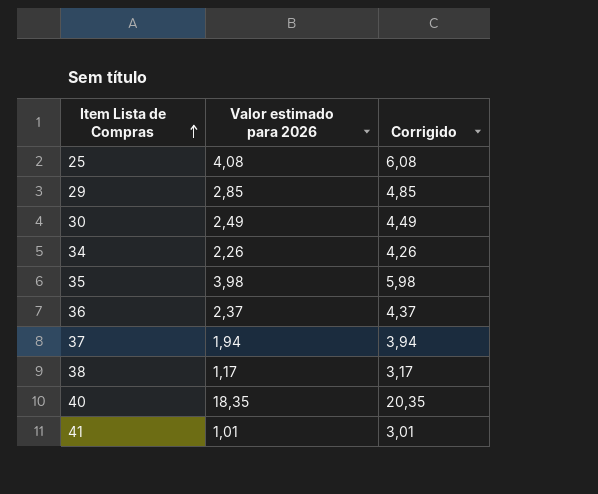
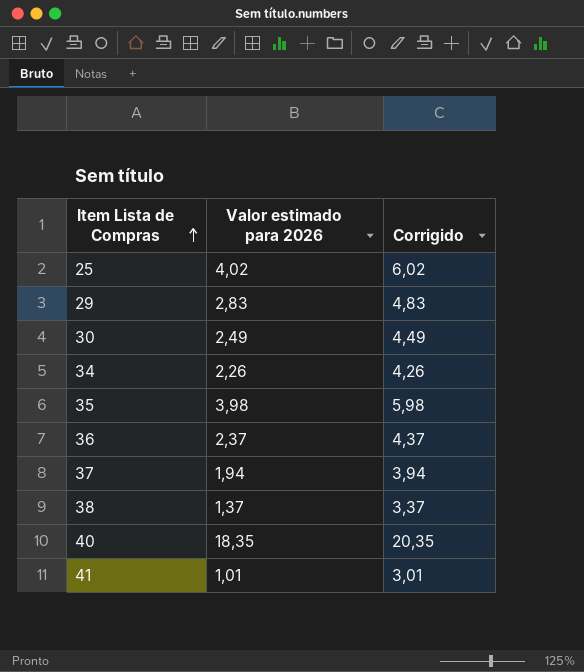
25 | Valor estimado para 2026: 4,08 -> 4,02
25 | Corrigido: 6,08 -> 6,02
29 | Valor estimado para 2026: 2,85 -> 2,83
29 | Corrigido: 4,85 -> 4,83
38 | Valor estimado para 2026: 1,17 -> 1,37
38 | Corrigido: 3,17 -> 3,37

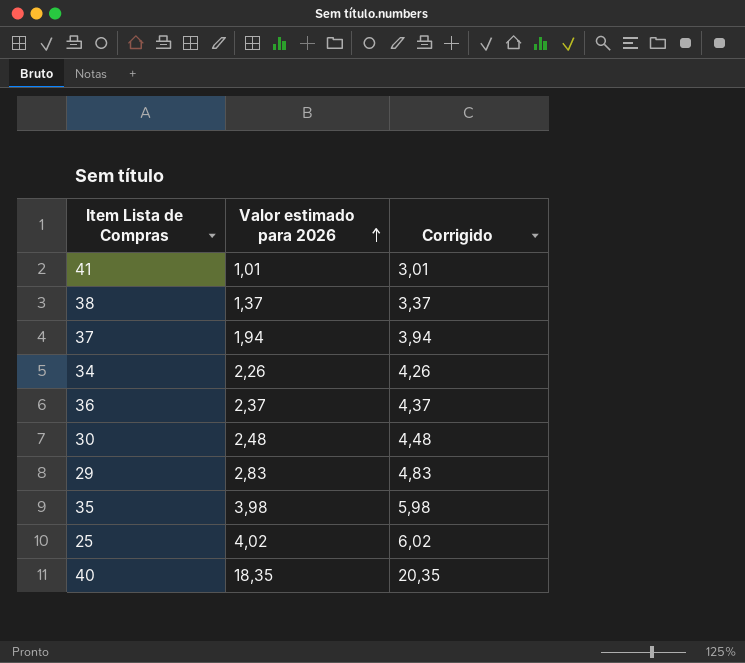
row order: Item Lista de Compras ascending -> Valor estimado para 2026 ascending
30 | Valor estimado para 2026: 2,49 -> 2,48
30 | Corrigido: 4,49 -> 4,48

